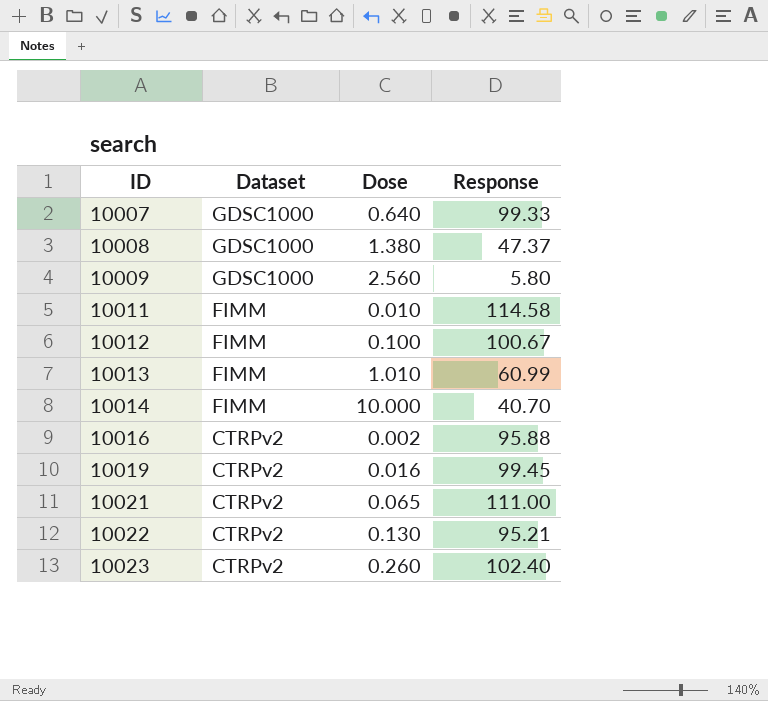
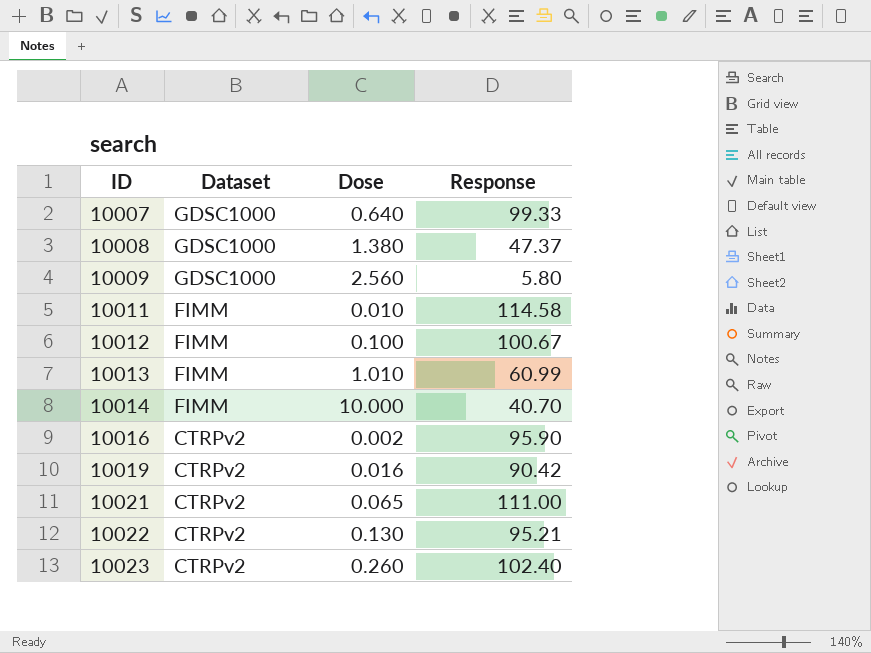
10016 | Response: 95.88 -> 95.90
10019 | Response: 99.45 -> 90.42

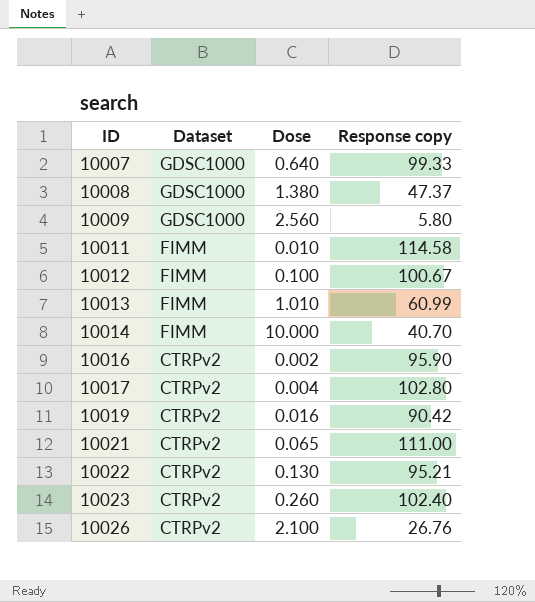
column name: Response -> Response copy
row 10017: none -> CTRPv2 | 0.004 | 102.80
row 10026: none -> CTRPv2 | 2.100 | 26.76

